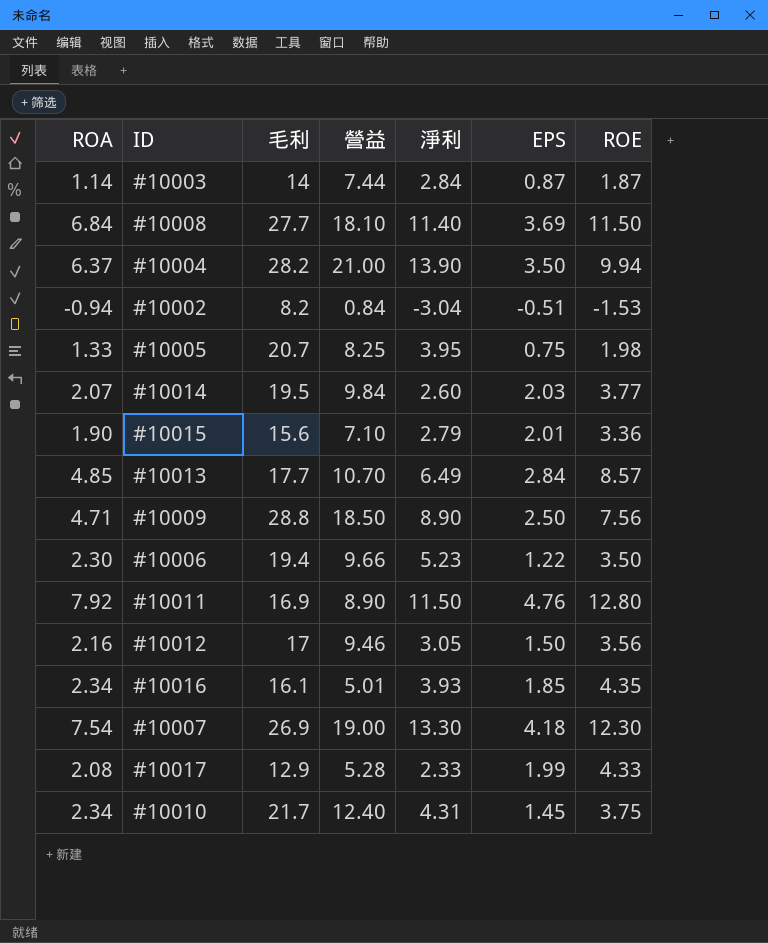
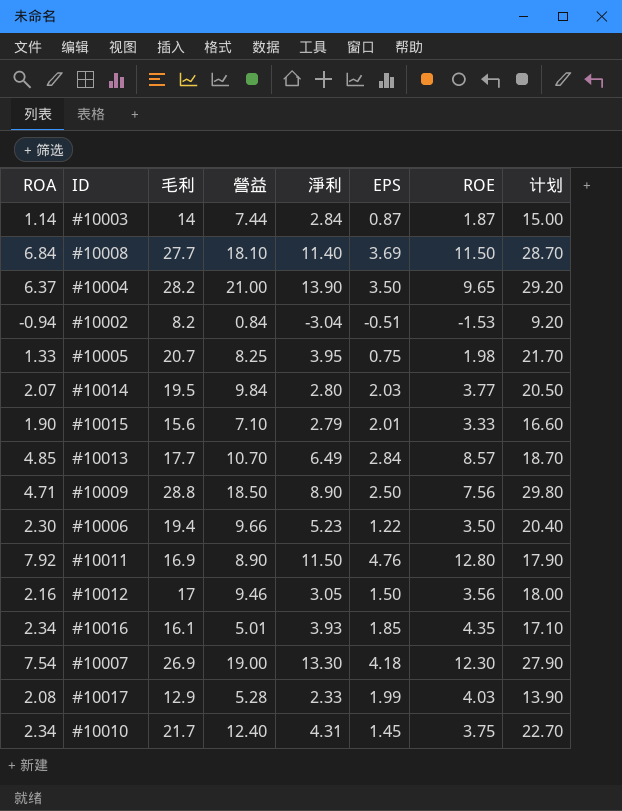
column 计划 | formula: none -> [毛利] + 1
#10004 | ROE: 9.94 -> 9.65
#10014 | 淨利: 2.60 -> 2.80
#10015 | ROE: 3.36 -> 3.33
#10017 | ROE: 4.33 -> 4.03

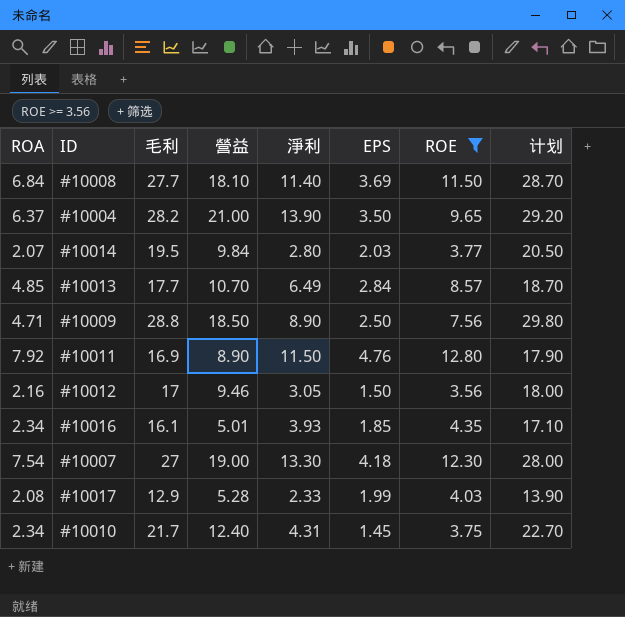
filter: none -> ROE >= 3.56
#10007 | 毛利: 26.9 -> 27
#10007 | 计划: 27.90 -> 28.00

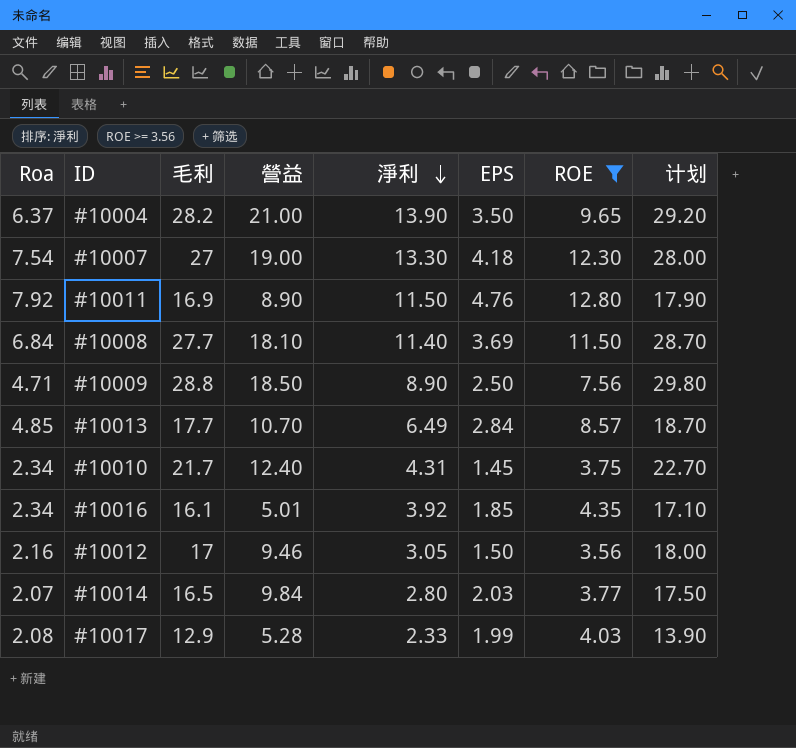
row order: none -> 淨利 descending
column name: ROA -> Roa
#10016 | 淨利: 3.93 -> 3.92
#10014 | 毛利: 19.5 -> 16.5
#10014 | 计划: 20.50 -> 17.50

